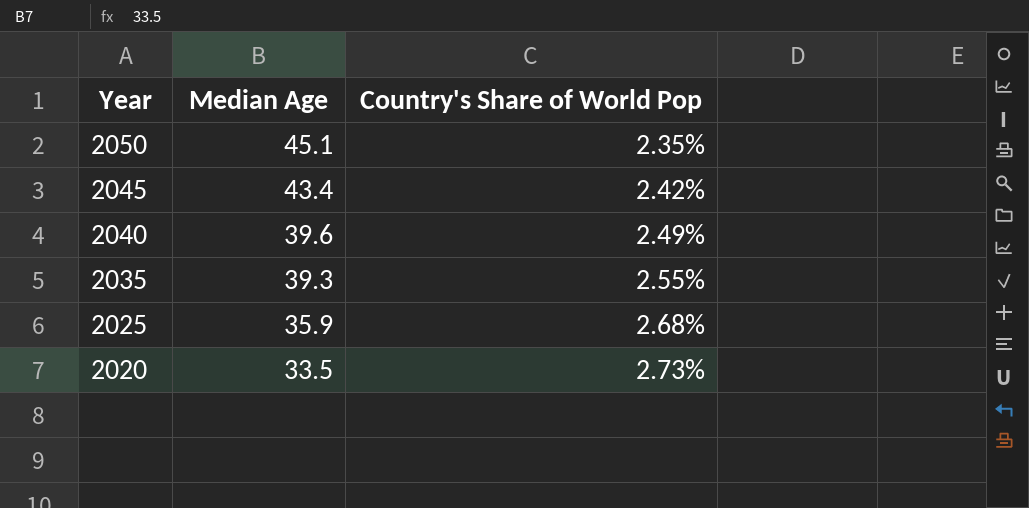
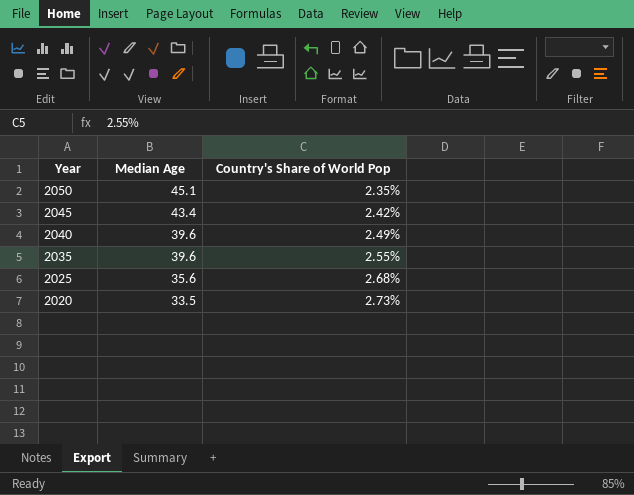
2035 | Median Age: 39.3 -> 39.6
2025 | Median Age: 35.9 -> 35.6

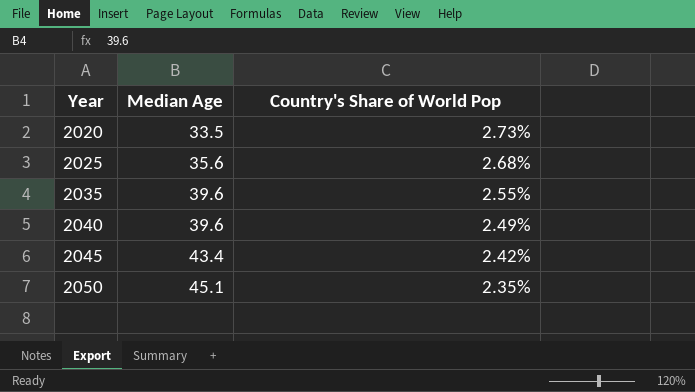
row order: Year descending -> Year ascending

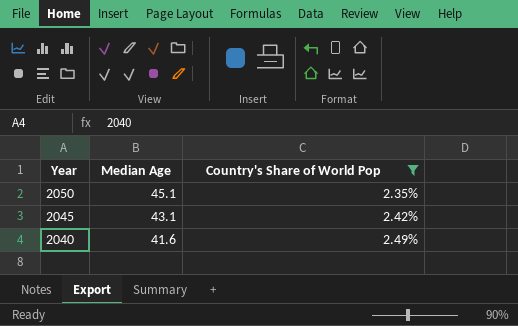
filter: none -> Country's Share of World Pop <= 2.49%
row order: Year ascending -> Year descending
2045 | Median Age: 43.4 -> 43.1
2040 | Median Age: 39.6 -> 41.6

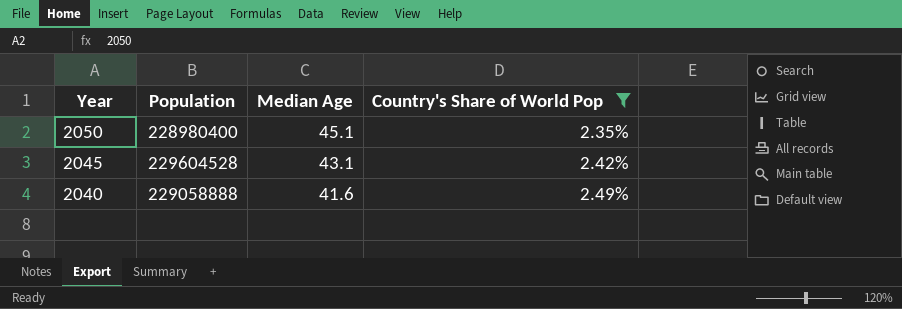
column Population | position: none -> 2

